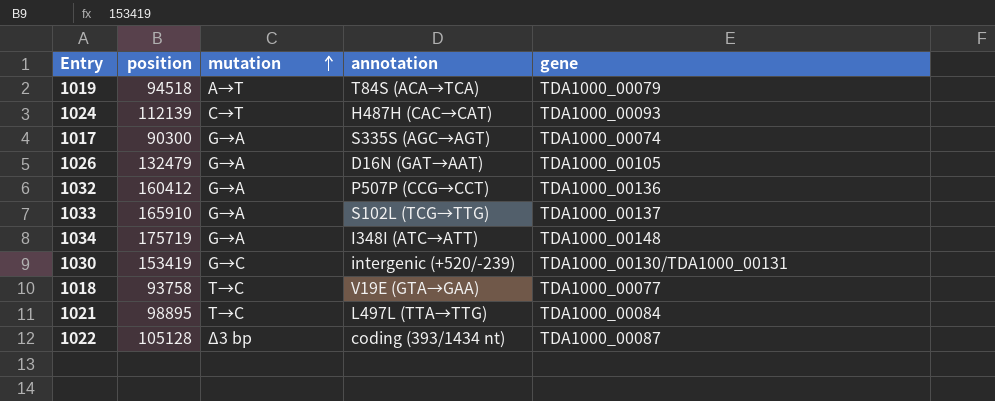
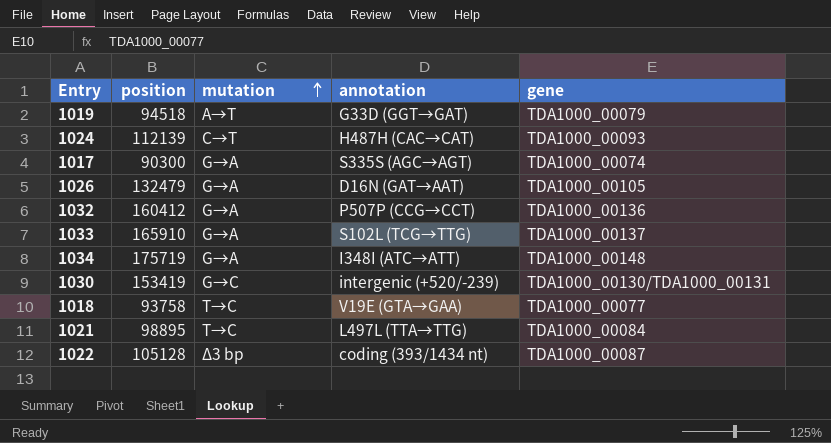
1019 | annotation: T84S (ACA→TCA) -> G33D (GGT→GAT)

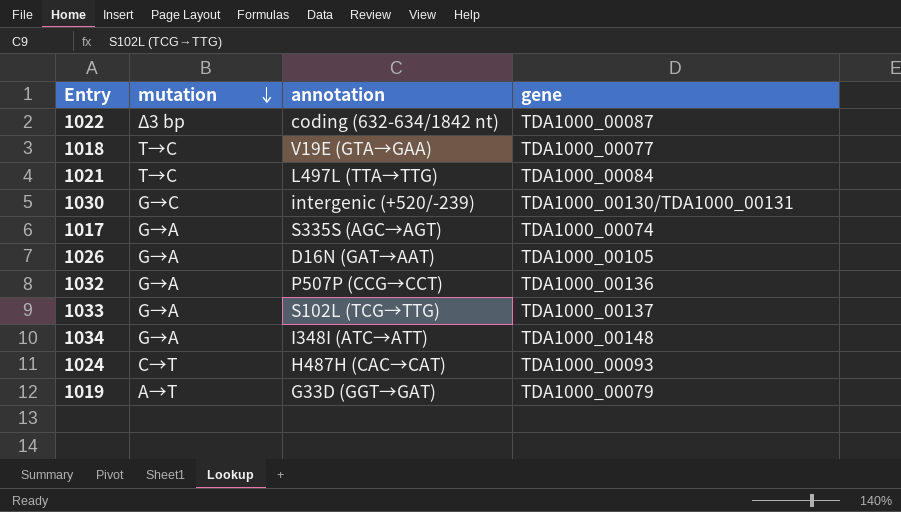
row order: mutation ascending -> mutation descending
column position | position: 2 -> none
1022 | annotation: coding (393/1434 nt) -> coding (632‑634/1842 nt)

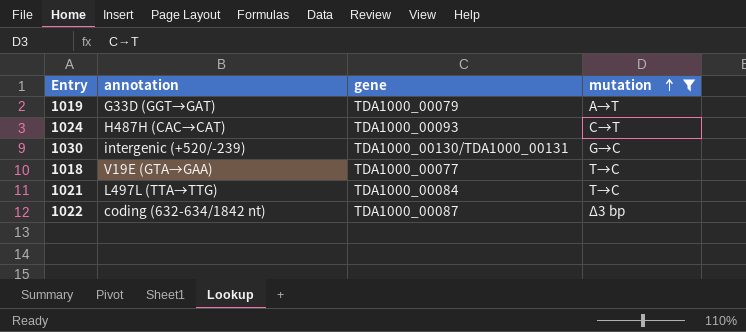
filter: none -> mutation != G→A
row order: mutation descending -> mutation ascending
column mutation | position: 2 -> 4

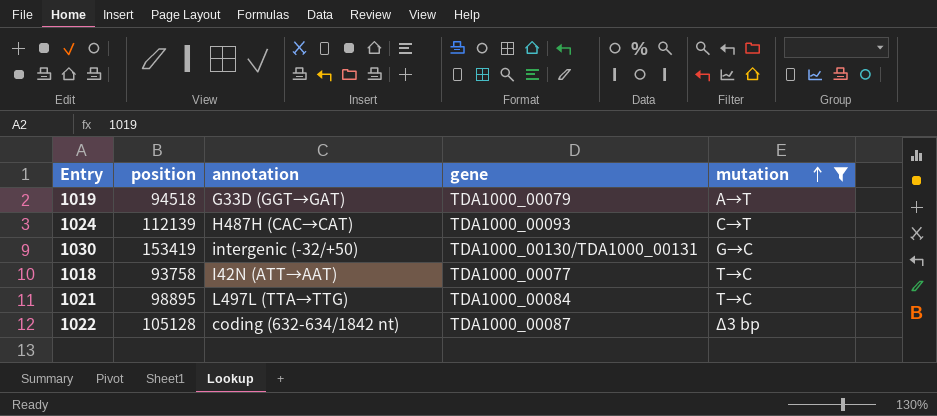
column position | position: none -> 2
1030 | annotation: intergenic (+520/‑239) -> intergenic (‑32/+50)
1018 | annotation: V19E (GTA→GAA) -> I42N (ATT→AAT)

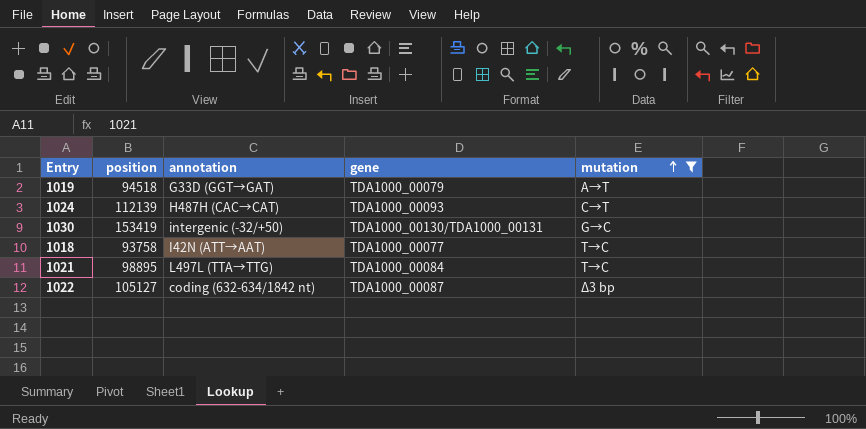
1022 | position: 105128 -> 105127

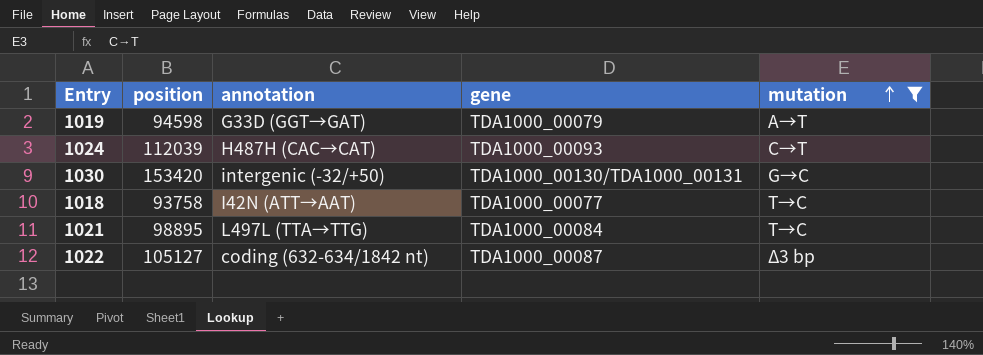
1019 | position: 94518 -> 94598
1024 | position: 112139 -> 112039
1030 | position: 153419 -> 153420

